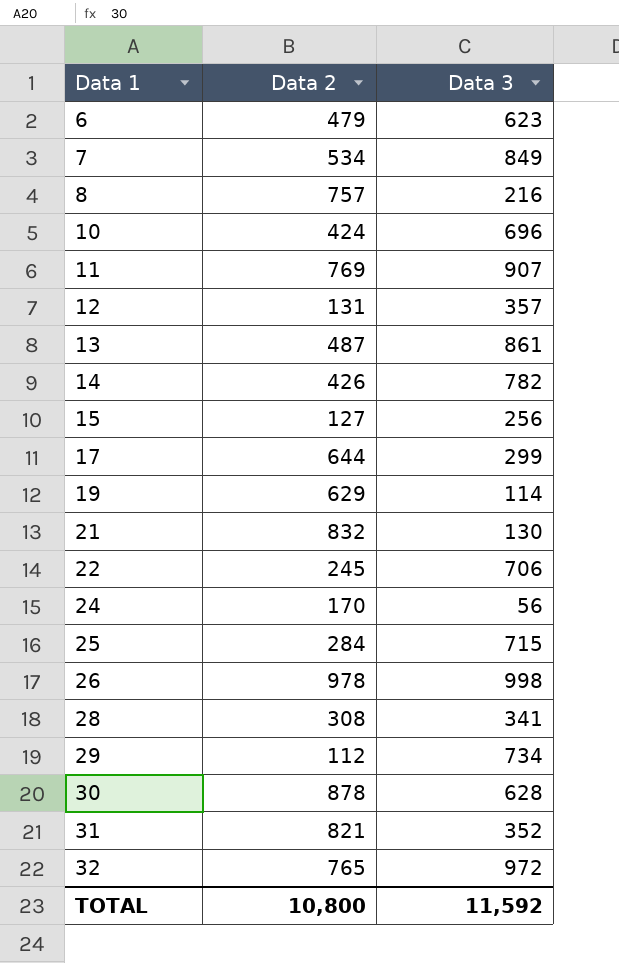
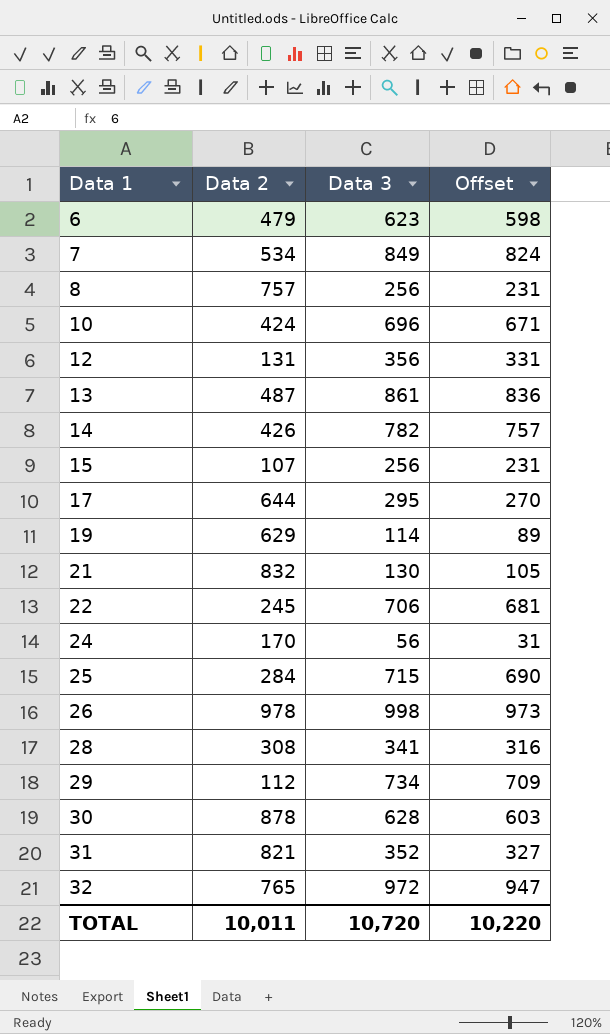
column Offset | formula: none -> [Data 3] - 25
row 11: 769 | 907 -> none
8 | Data 3: 216 -> 256
12 | Data 3: 357 -> 356
15 | Data 2: 127 -> 107
17 | Data 3: 299 -> 295
TOTAL | Data 2: 10,800 -> 10,011
TOTAL | Data 3: 11,592 -> 10,720

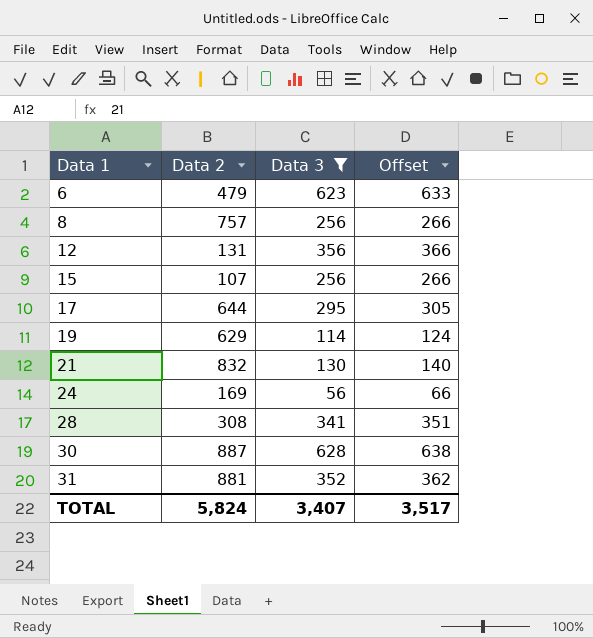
filter: none -> Data 3 <= 628
column Offset | formula: [Data 3] - 25 -> [Data 3] + 10
24 | Data 2: 170 -> 169
30 | Data 2: 878 -> 887
31 | Data 2: 821 -> 881
TOTAL | Data 2: 10,011 -> 5,824
TOTAL | Data 3: 10,720 -> 3,407
TOTAL | Offset: 10,220 -> 3,517

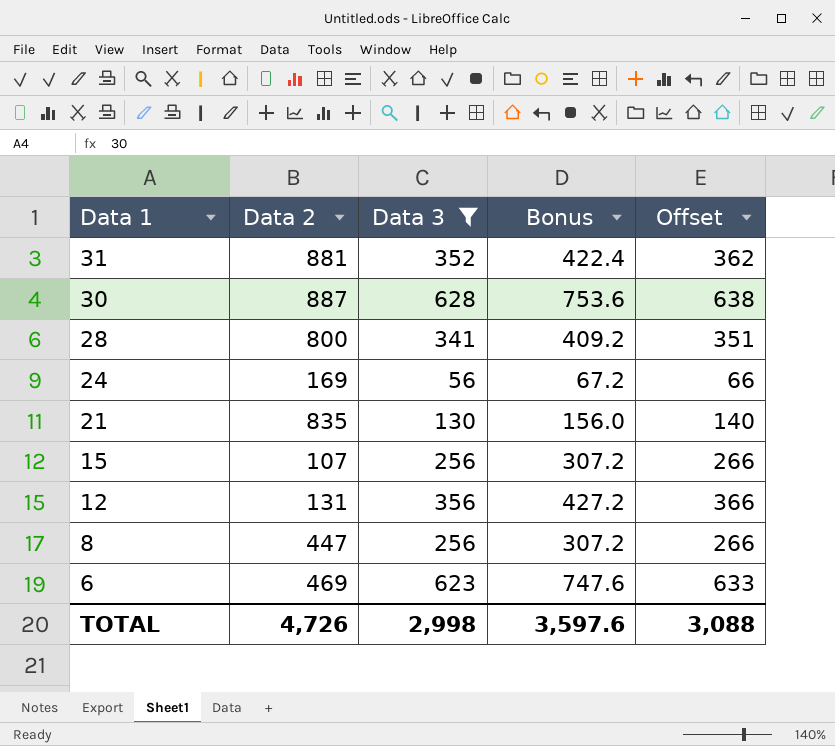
row order: Data 1 ascending -> Data 1 descending
column Bonus | formula: none -> [Data 3] * 1.2
row 17: 644 | 295 | 305 -> none
row 19: 629 | 114 | 124 -> none
28 | Data 2: 308 -> 800
21 | Data 2: 832 -> 835
8 | Data 2: 757 -> 447
6 | Data 2: 479 -> 469
TOTAL | Data 2: 5,824 -> 4,726
TOTAL | Data 3: 3,407 -> 2,998
TOTAL | Offset: 3,517 -> 3,088

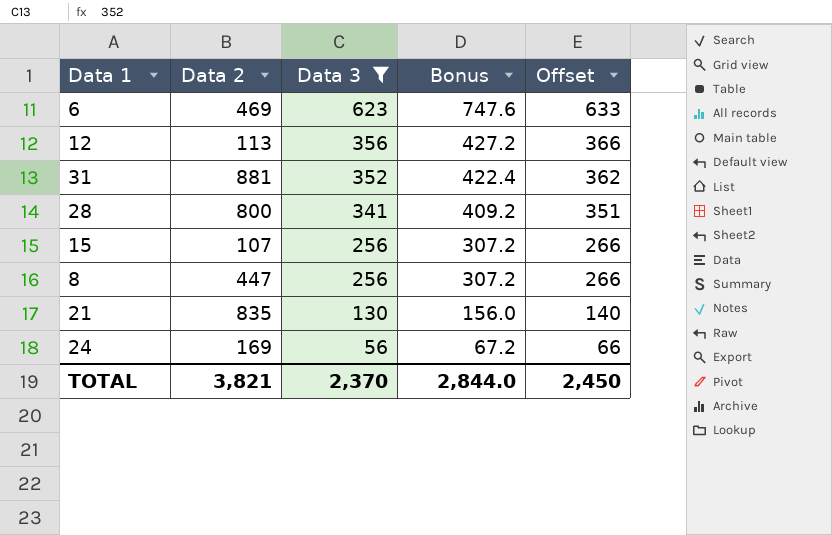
row order: Data 1 descending -> Data 3 descending
row 30: 887 | 628 | 753.6 | 638 -> none
12 | Data 2: 131 -> 113
TOTAL | Data 2: 4,726 -> 3,821
TOTAL | Data 3: 2,998 -> 2,370
TOTAL | Bonus: 3,597.6 -> 2,844.0
TOTAL | Offset: 3,088 -> 2,450

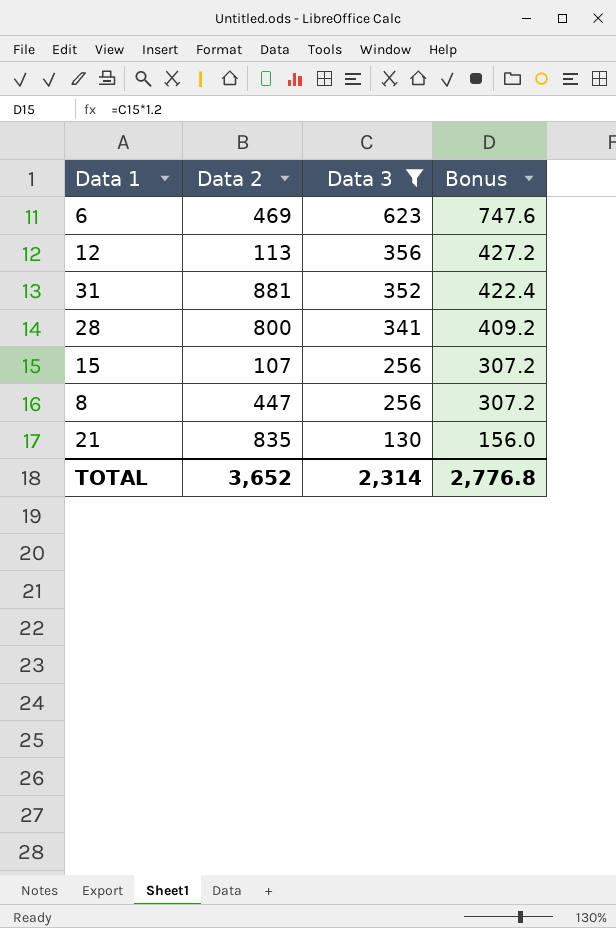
column Offset | formula: [Data 3] + 10 -> none
row 24: 169 | 56 | 67.2 | 66 -> none
TOTAL | Data 2: 3,821 -> 3,652
TOTAL | Data 3: 2,370 -> 2,314
TOTAL | Bonus: 2,844.0 -> 2,776.8

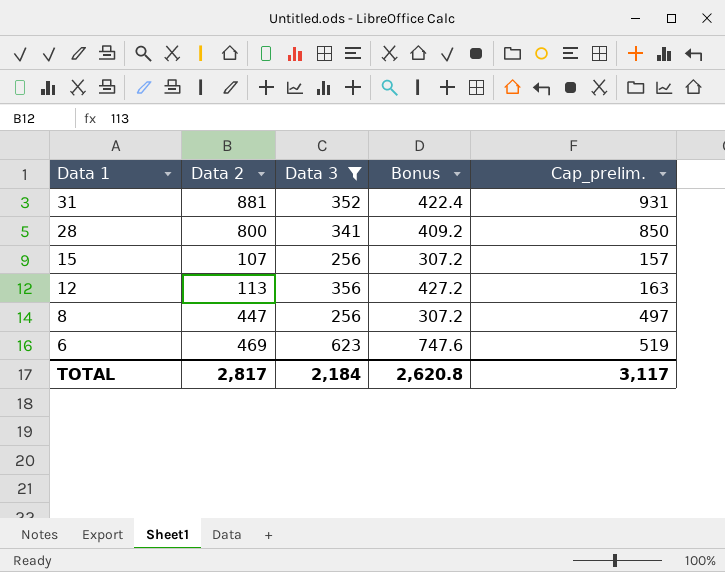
row order: Data 3 descending -> Data 1 descending
column Cap_prelim. | formula: none -> [Data 2] + 50
row 21: 835 | 130 | 156.0 -> none
TOTAL | Data 2: 3,652 -> 2,817
TOTAL | Data 3: 2,314 -> 2,184
TOTAL | Bonus: 2,776.8 -> 2,620.8

